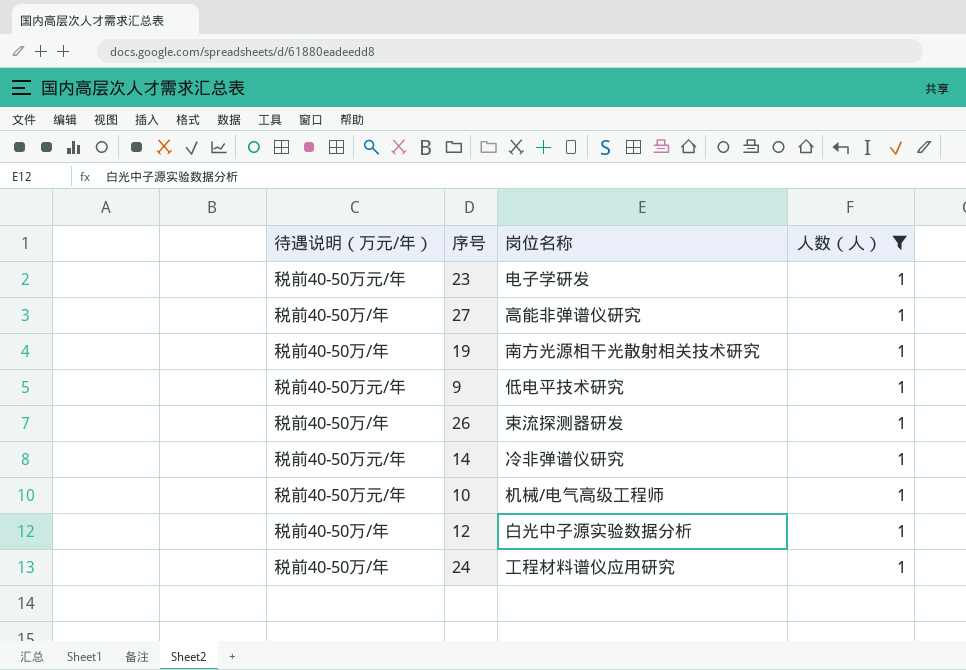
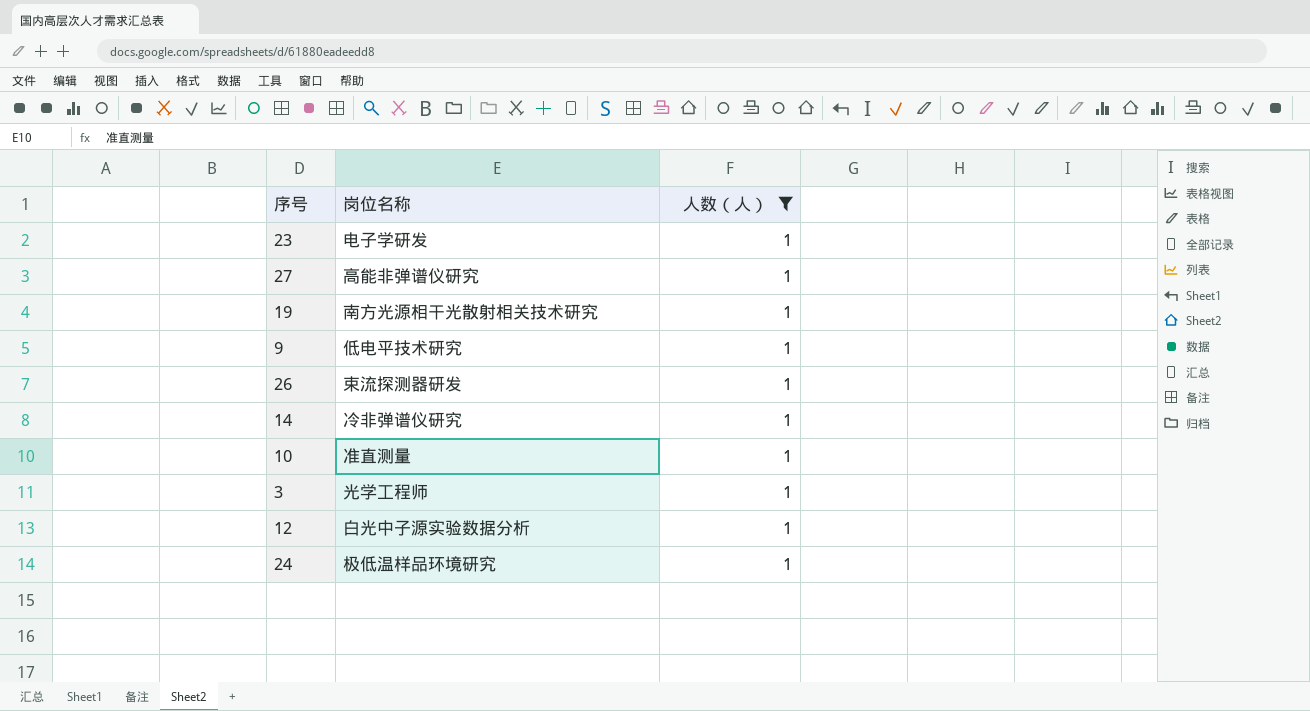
column 待遇说明（万元/年） | position: 1 -> none
10 | 岗位名称: 机械/电气高级工程师 -> 准直测量
row 3: none -> 光学工程师 | 1
24 | 岗位名称: 工程材料谱仪应用研究 -> 极低温样品环境研究

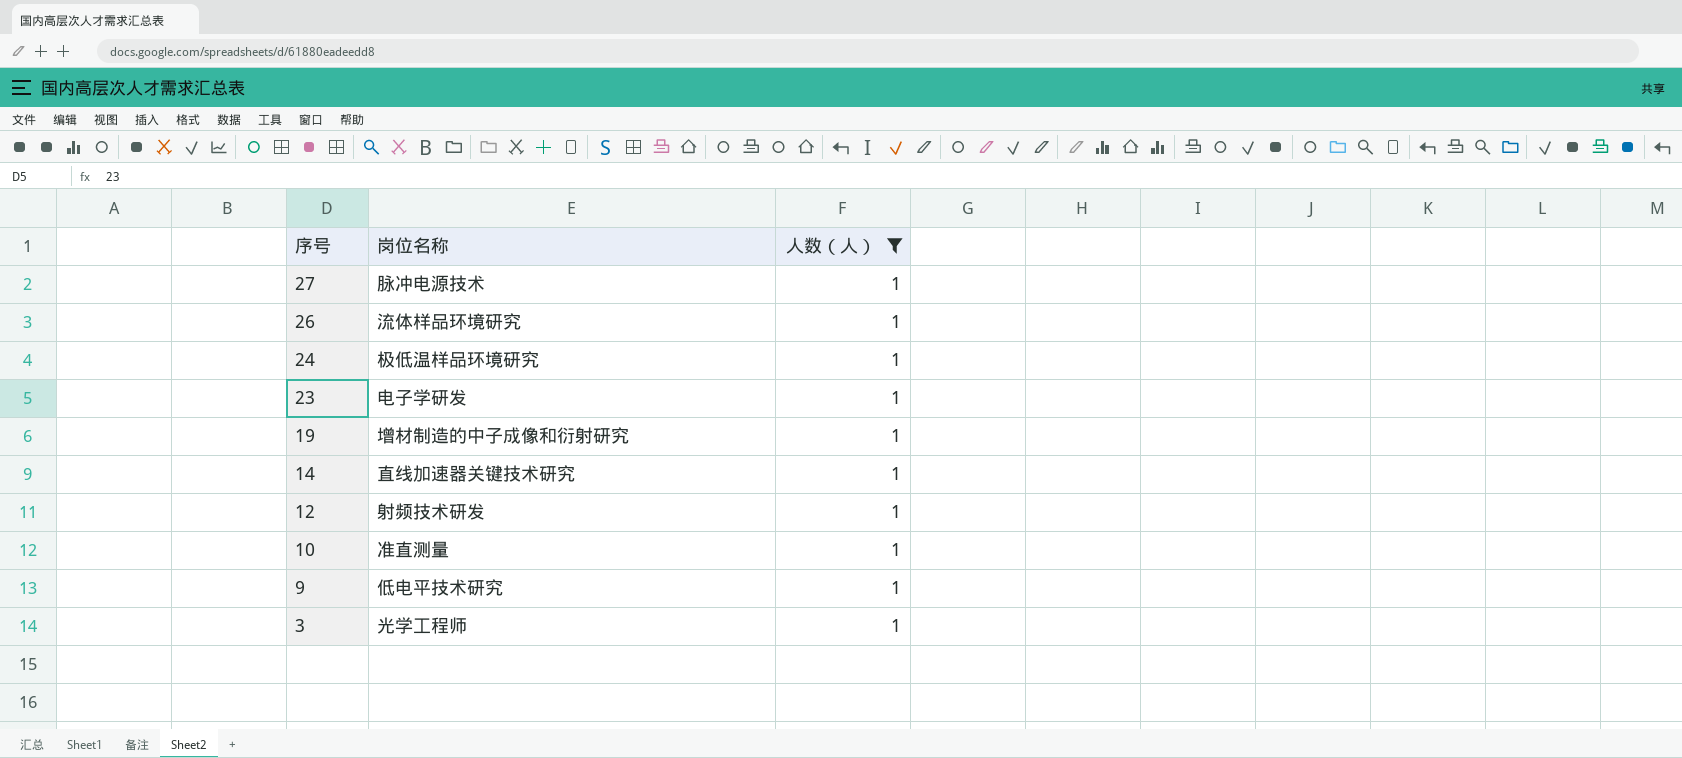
row order: none -> 序号 descending
27 | 岗位名称: 高能非弹谱仪研究 -> 脉冲电源技术
26 | 岗位名称: 束流探测器研发 -> 流体样品环境研究
19 | 岗位名称: 南方光源相干光散射相关技术研究 -> 增材制造的中子成像和衍射研究
14 | 岗位名称: 冷非弹谱仪研究 -> 直线加速器关键技术研究
12 | 岗位名称: 白光中子源实验数据分析 -> 射频技术研发

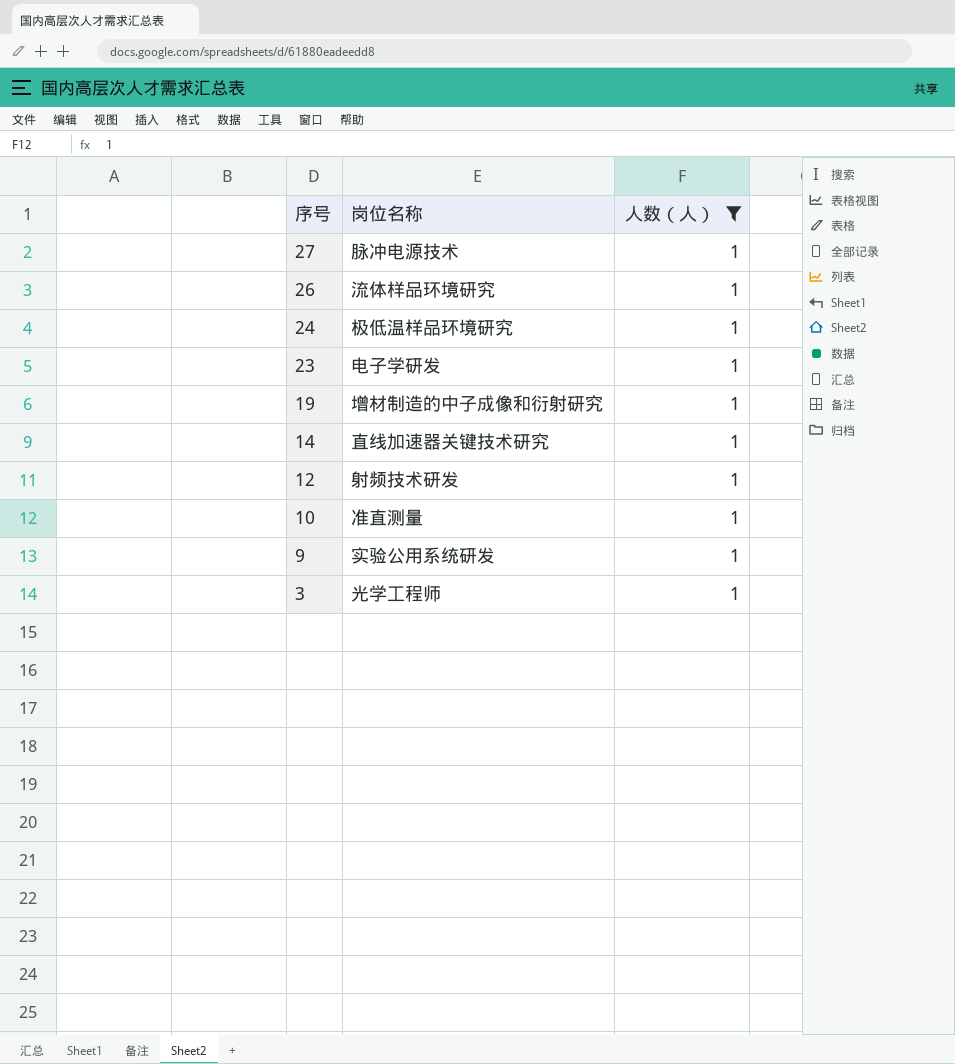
9 | 岗位名称: 低电平技术研究 -> 实验公用系统研发

